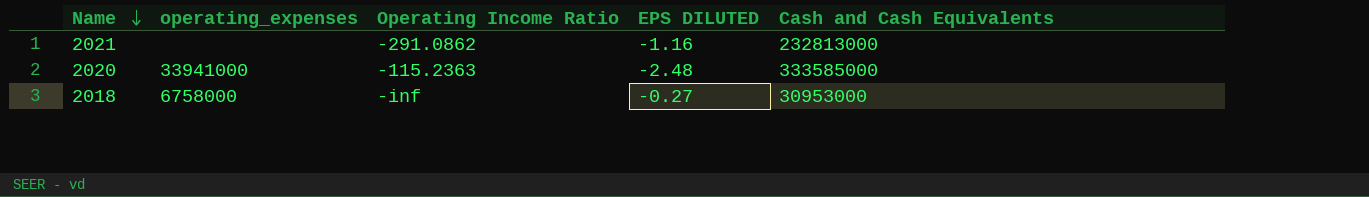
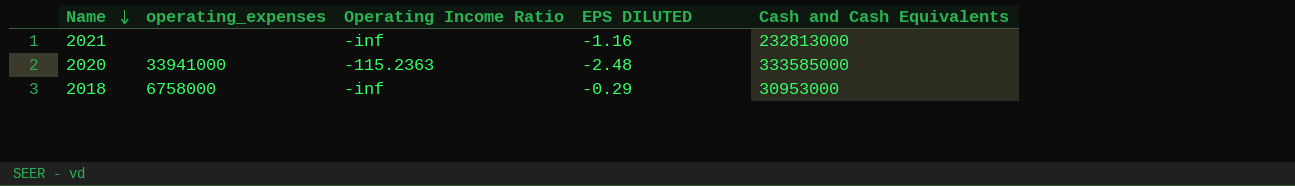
2021 | Operating Income Ratio: -291.0862 -> -inf
2018 | EPS DILUTED: -0.27 -> -0.29

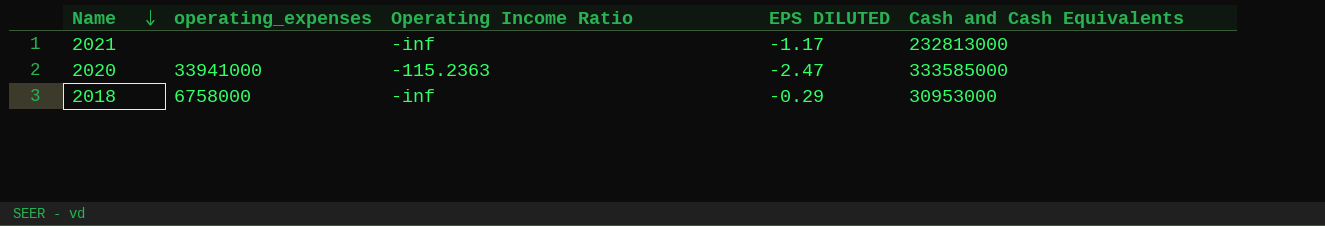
2021 | EPS DILUTED: -1.16 -> -1.17
2020 | EPS DILUTED: -2.48 -> -2.47

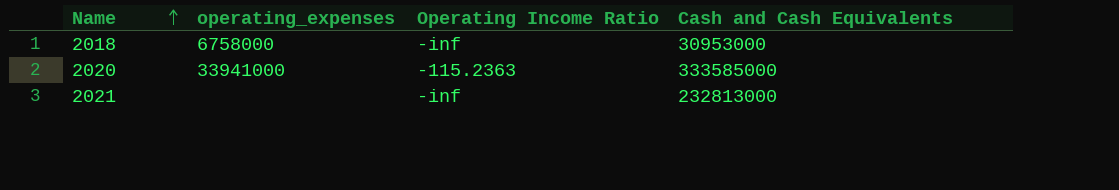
row order: Name descending -> Name ascending
column EPS DILUTED | position: 4 -> none

